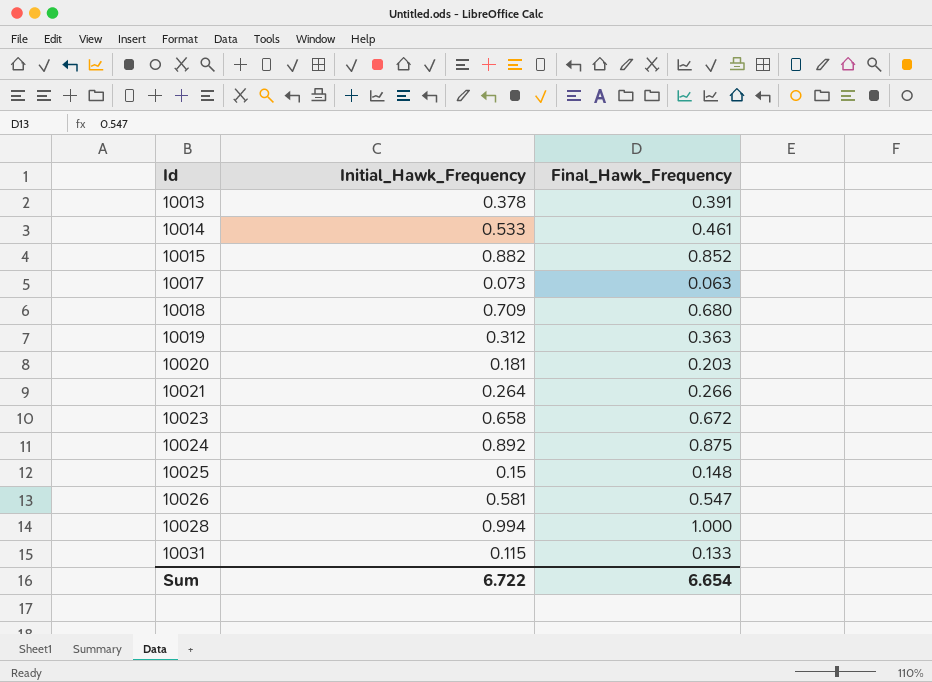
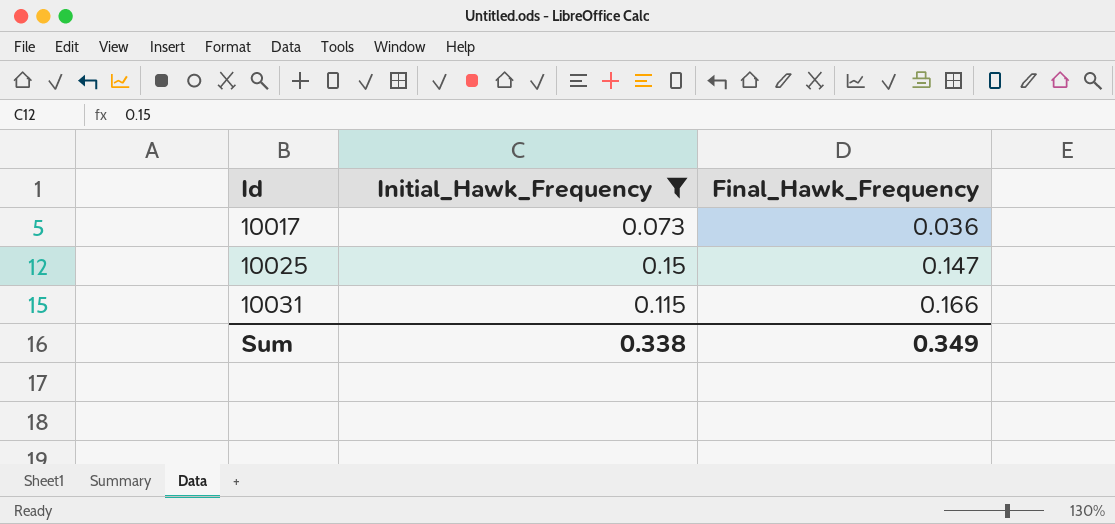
filter: none -> Initial_Hawk_Frequency <= 0.15
10017 | Final_Hawk_Frequency: 0.063 -> 0.036
10025 | Final_Hawk_Frequency: 0.148 -> 0.147
10031 | Final_Hawk_Frequency: 0.133 -> 0.166
Sum | Initial_Hawk_Frequency: 6.722 -> 0.338
Sum | Final_Hawk_Frequency: 6.654 -> 0.349

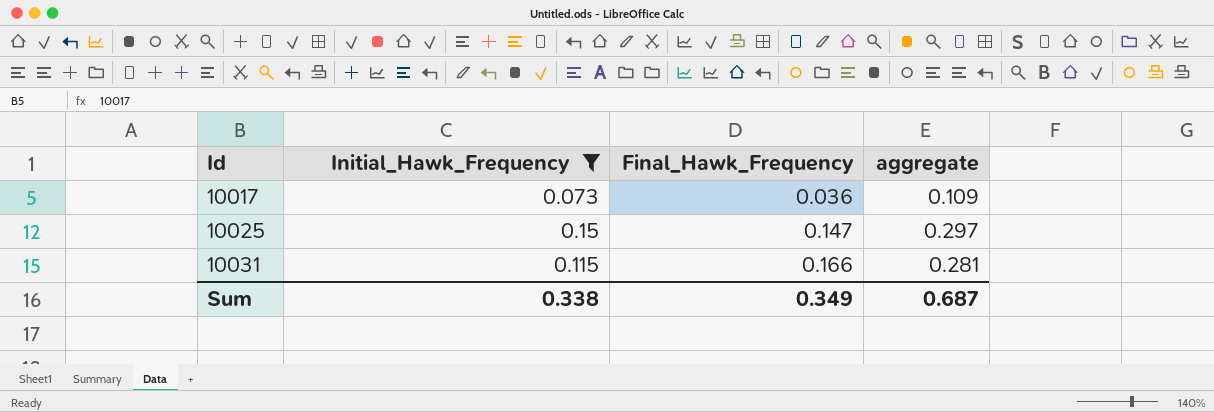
column aggregate | formula: none -> [Initial_Hawk_Frequency] + [Final_Hawk_Frequency]

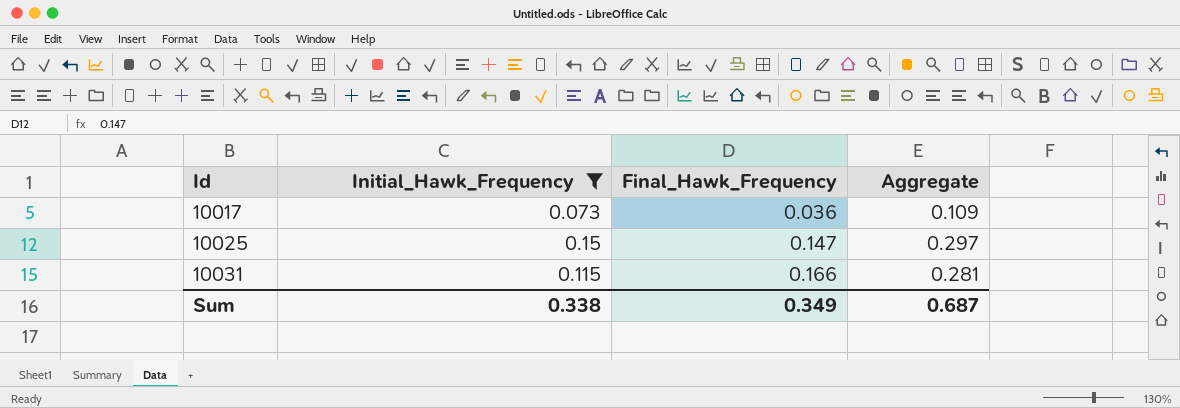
column name: aggregate -> Aggregate

